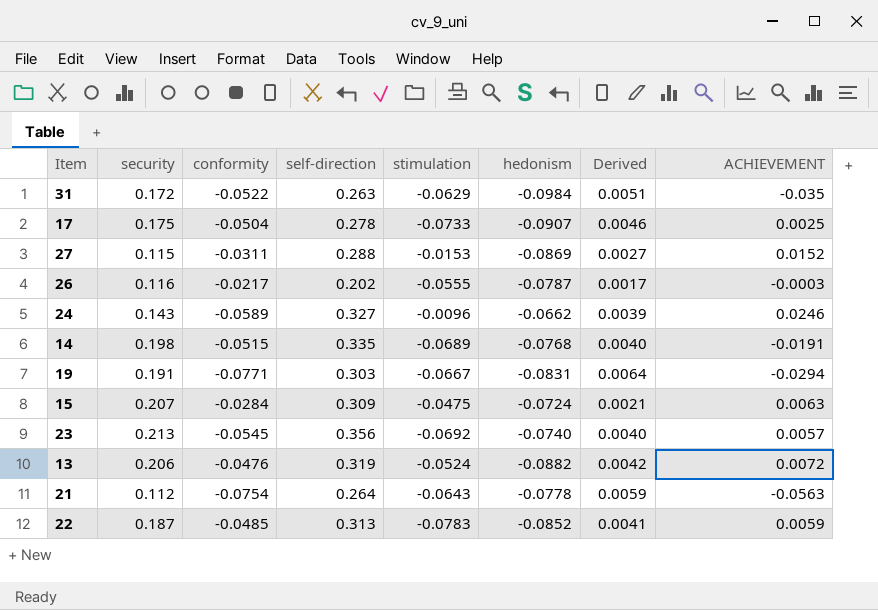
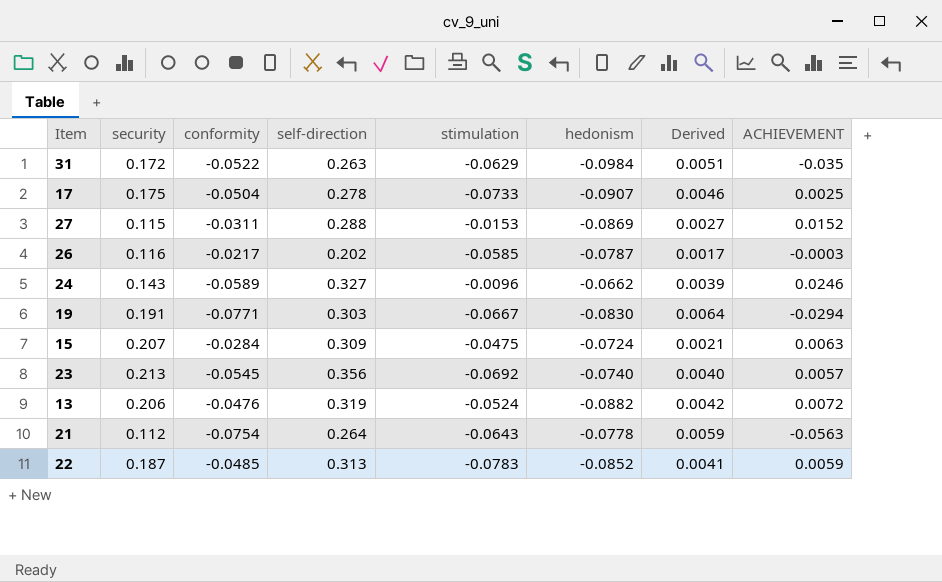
row 14: 0.198 | -0.0515 | 0.335 | -0.0689 | -0.0768 | 0.0040 | -0.0191 -> none
26 | stimulation: -0.0555 -> -0.0585
19 | hedonism: -0.0831 -> -0.0830

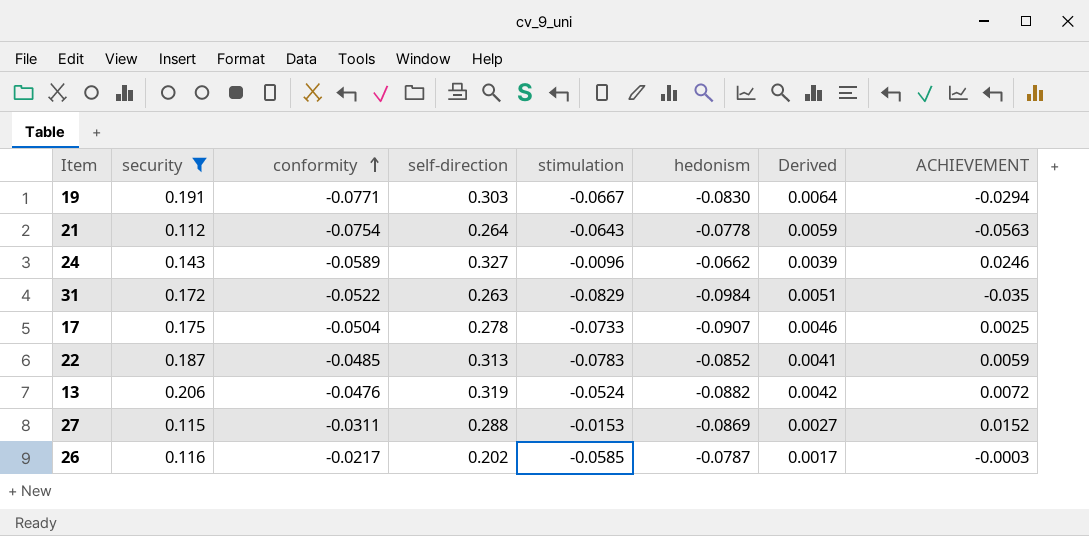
filter: none -> security <= 0.206
row order: none -> conformity ascending
31 | stimulation: -0.0629 -> -0.0829

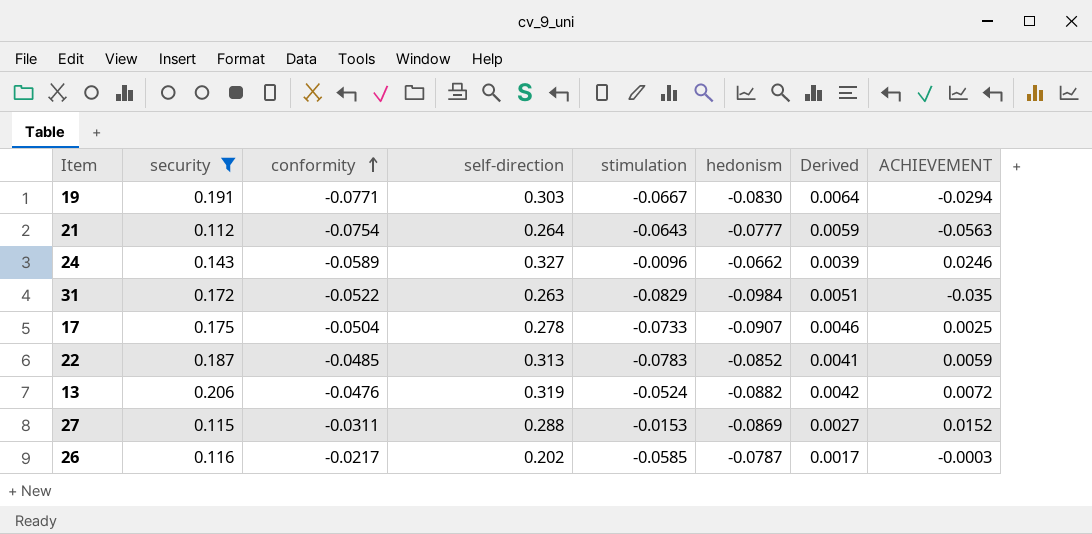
21 | hedonism: -0.0778 -> -0.0777

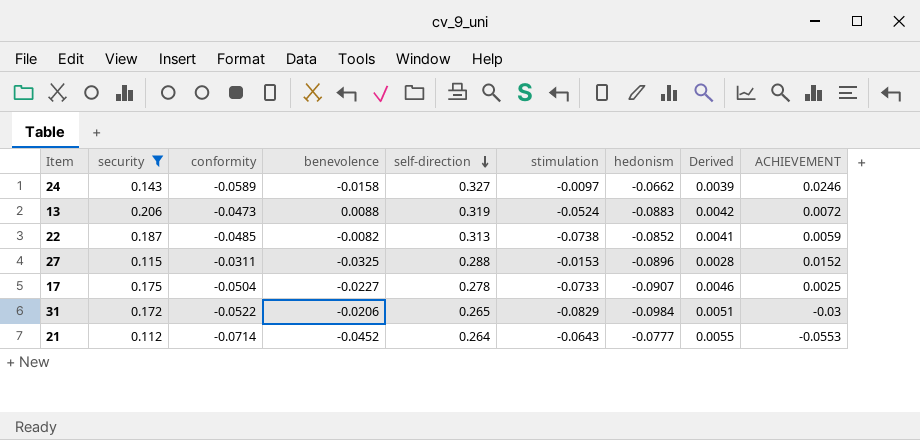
row order: conformity ascending -> self-direction descending
column benevolence | position: none -> 4
row 19: 0.191 | -0.0771 | 0.303 | -0.0667 | -0.0830 | 0.0064 | -0.0294 -> none
row 26: 0.116 | -0.0217 | 0.202 | -0.0585 | -0.0787 | 0.0017 | -0.0003 -> none
24 | stimulation: -0.0096 -> -0.0097
13 | conformity: -0.0476 -> -0.0473
13 | hedonism: -0.0882 -> -0.0883
22 | stimulation: -0.0783 -> -0.0738
27 | hedonism: -0.0869 -> -0.0896
27 | Derived: 0.0027 -> 0.0028
31 | self-direction: 0.263 -> 0.265
31 | ACHIEVEMENT: -0.035 -> -0.03
21 | conformity: -0.0754 -> -0.0714
21 | Derived: 0.0059 -> 0.0055
21 | ACHIEVEMENT: -0.0563 -> -0.0553

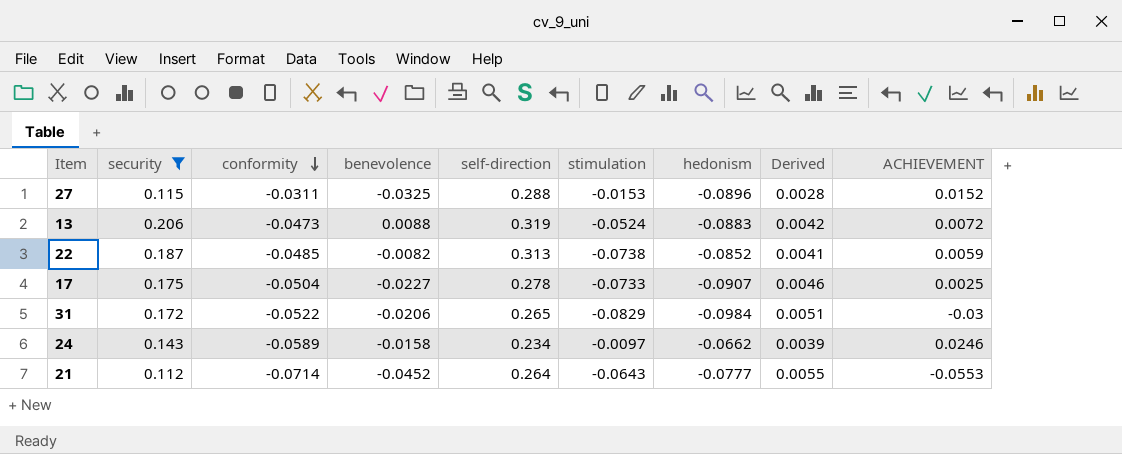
row order: self-direction descending -> conformity descending
24 | self-direction: 0.327 -> 0.234

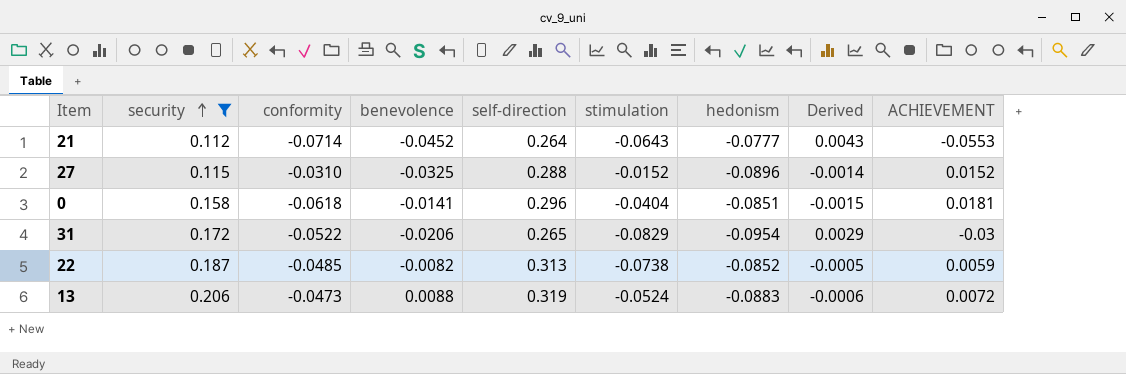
row order: conformity descending -> security ascending
column Derived | formula: [conformity] * [hedonism] -> [hedonism] * [ACHIEVEMENT]
row 17: 0.175 | -0.0504 | -0.0227 | 0.278 | -0.0733 | -0.0907 | 0.0046 | 0.0025 -> none
row 24: 0.143 | -0.0589 | -0.0158 | 0.234 | -0.0097 | -0.0662 | 0.0039 | 0.0246 -> none
27 | conformity: -0.0311 -> -0.0310
27 | stimulation: -0.0153 -> -0.0152
row 0: none -> 0.158 | -0.0618 | -0.0141 | 0.296 | -0.0404 | -0.0851 | -0.0015 | 0.0181
31 | hedonism: -0.0984 -> -0.0954

